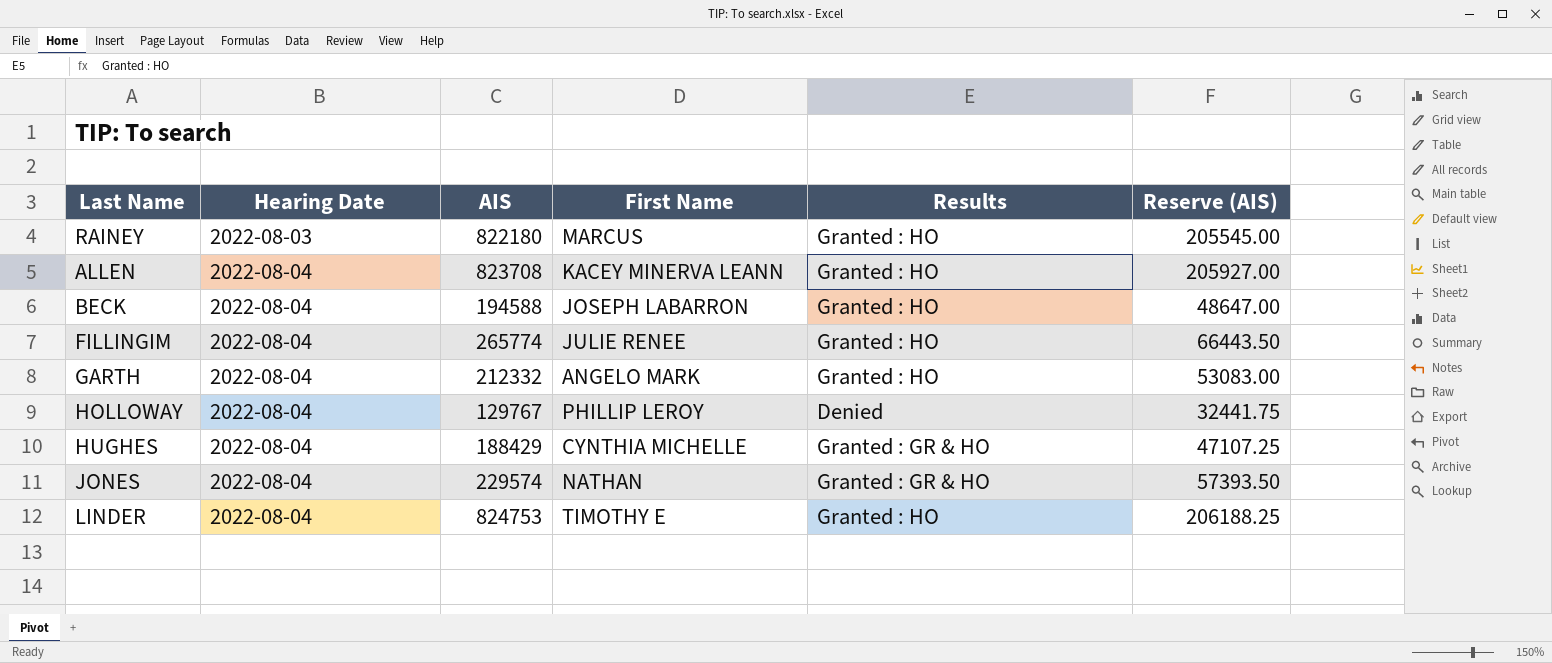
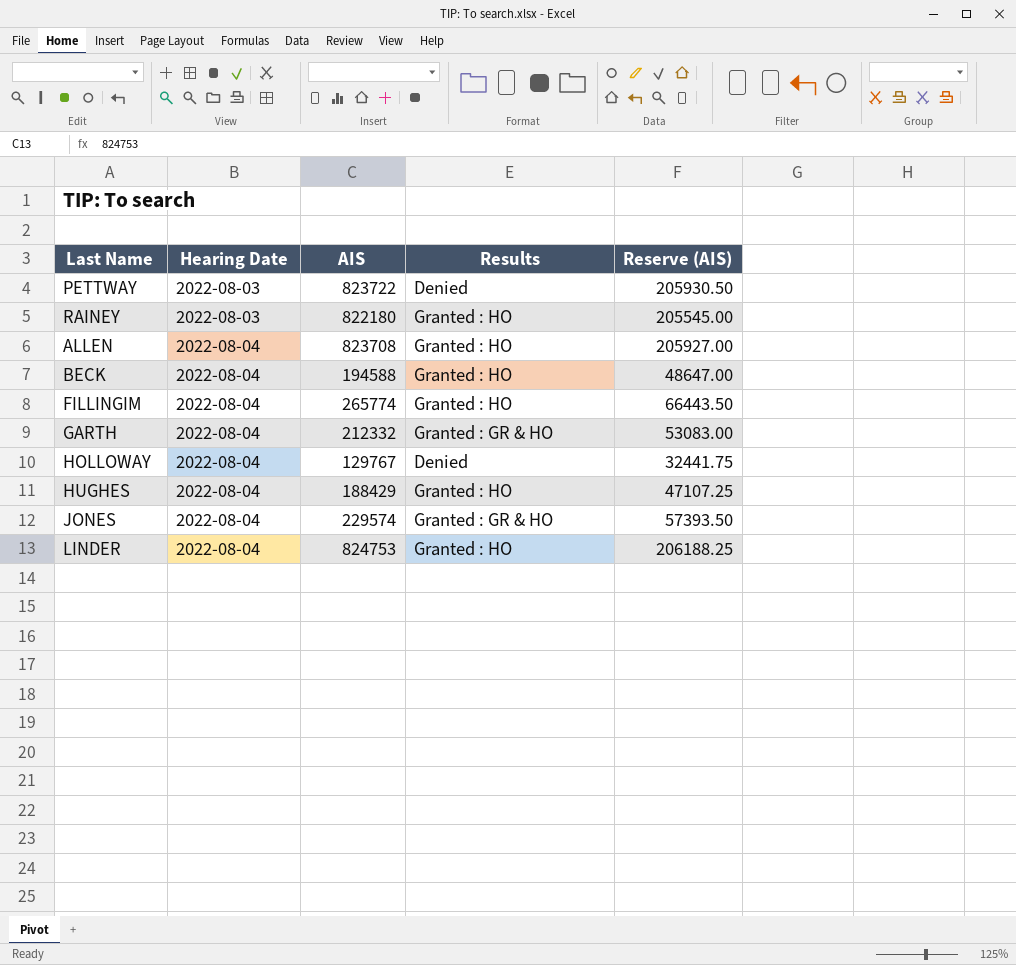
column First Name | position: 4 -> none
row PETTWAY: none -> 2022-08-03 | 823722 | Denied | 205930.50
GARTH | Results: Granted : HO -> Granted : GR & HO
HUGHES | Results: Granted : GR & HO -> Granted : HO

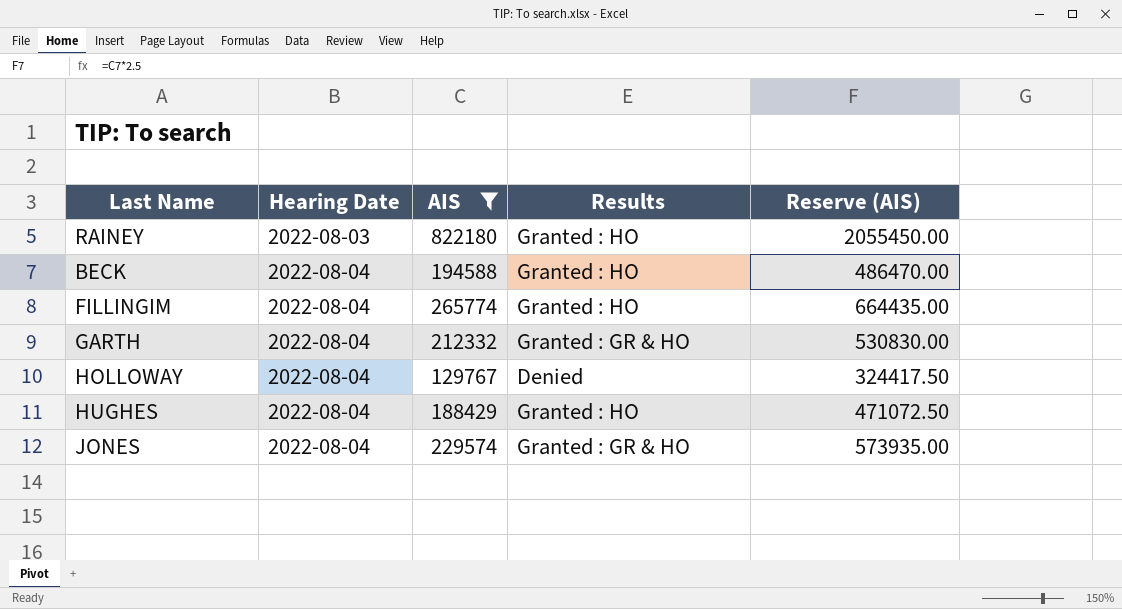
filter: none -> AIS <= 822180
column Reserve (AIS) | formula: [AIS] * 0.25 -> [AIS] * 2.5

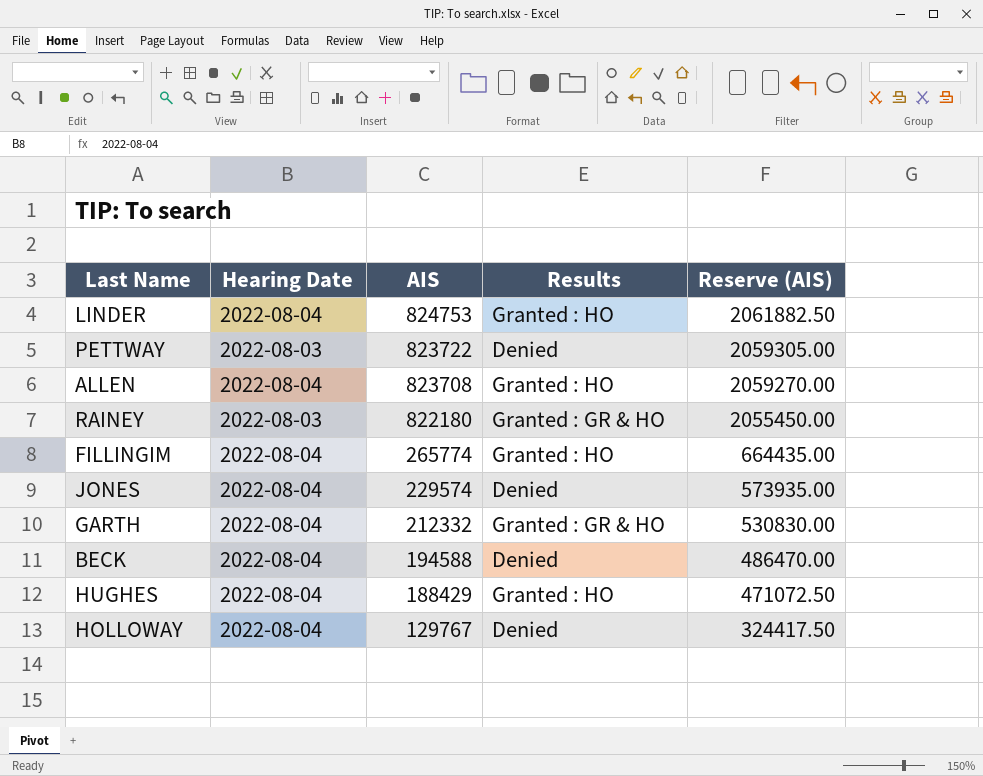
filter: AIS <= 822180 -> none
row order: Hearing Date ascending -> AIS descending
RAINEY | Results: Granted : HO -> Granted : GR & HO
JONES | Results: Granted : GR & HO -> Denied
BECK | Results: Granted : HO -> Denied

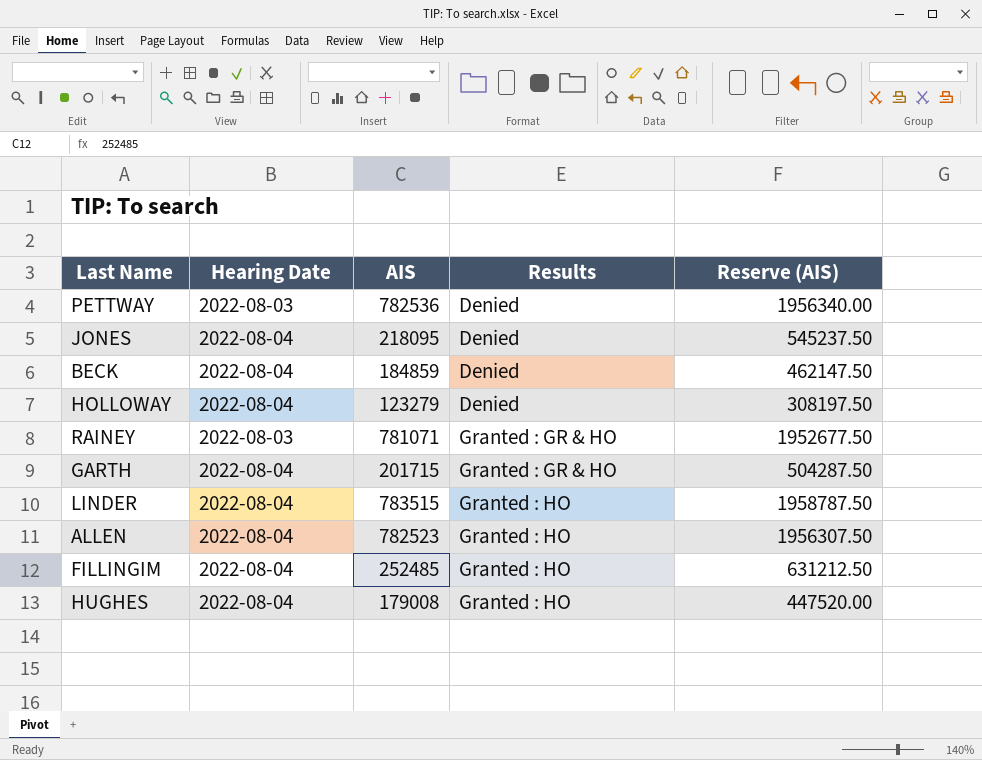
row order: AIS descending -> Results ascending
PETTWAY | AIS: 823722 -> 782536
PETTWAY | Reserve (AIS): 2059305.00 -> 1956340.00
JONES | AIS: 229574 -> 218095
JONES | Reserve (AIS): 573935.00 -> 545237.50
BECK | AIS: 194588 -> 184859
BECK | Reserve (AIS): 486470.00 -> 462147.50
HOLLOWAY | AIS: 129767 -> 123279
HOLLOWAY | Reserve (AIS): 324417.50 -> 308197.50
RAINEY | AIS: 822180 -> 781071
RAINEY | Reserve (AIS): 2055450.00 -> 1952677.50
GARTH | AIS: 212332 -> 201715
GARTH | Reserve (AIS): 530830.00 -> 504287.50
LINDER | AIS: 824753 -> 783515
LINDER | Reserve (AIS): 2061882.50 -> 1958787.50
ALLEN | AIS: 823708 -> 782523
ALLEN | Reserve (AIS): 2059270.00 -> 1956307.50
FILLINGIM | AIS: 265774 -> 252485
FILLINGIM | Reserve (AIS): 664435.00 -> 631212.50
HUGHES | AIS: 188429 -> 179008
HUGHES | Reserve (AIS): 471072.50 -> 447520.00

